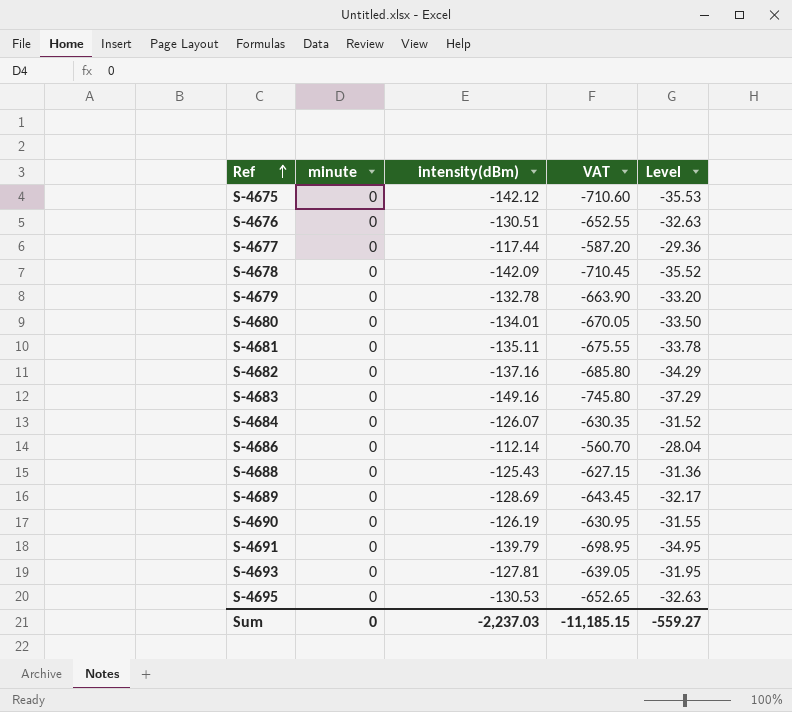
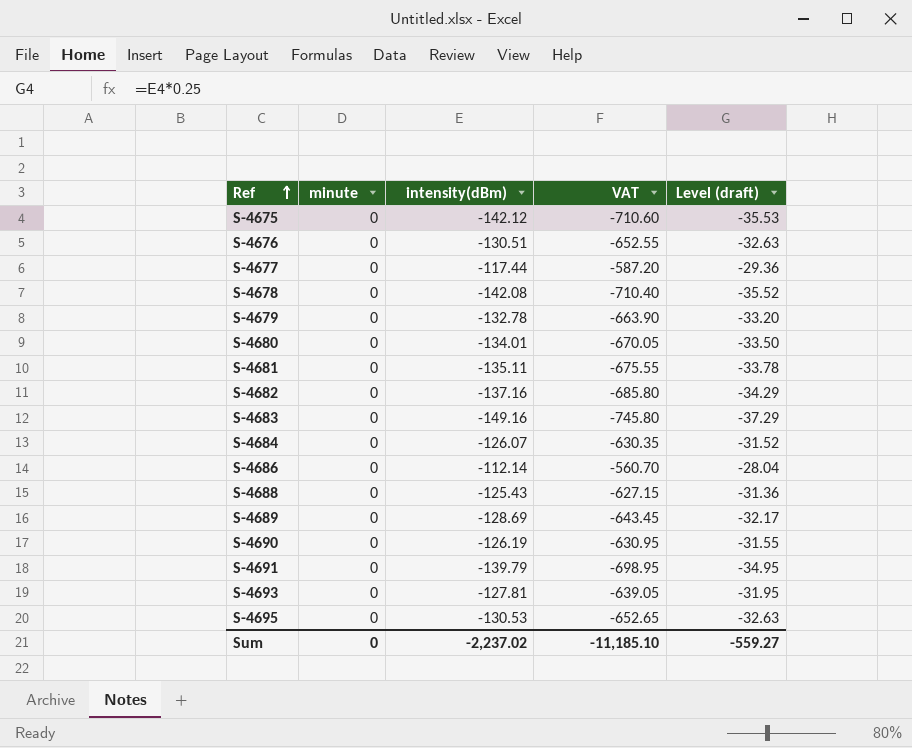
column name: Level -> Level (draft)
S-4678 | intensity(dBm): -142.09 -> -142.08
S-4678 | VAT: -710.45 -> -710.40
Sum | intensity(dBm): -2,237.03 -> -2,237.02
Sum | VAT: -11,185.15 -> -11,185.10

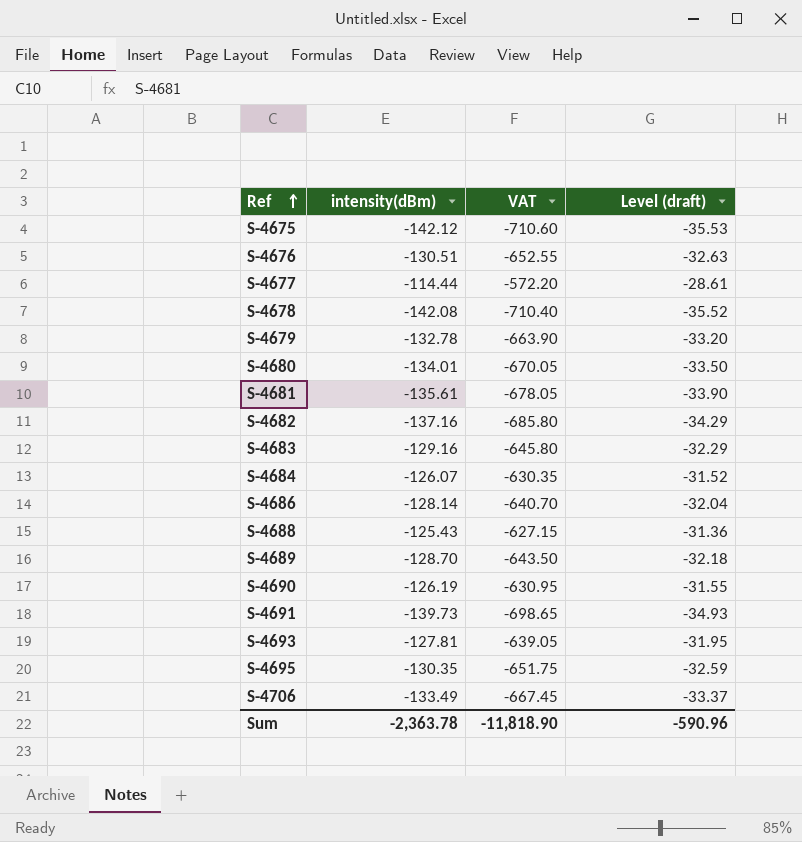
column minute | position: 2 -> none
S-4677 | intensity(dBm): -117.44 -> -114.44
S-4677 | VAT: -587.20 -> -572.20
S-4677 | Level (draft): -29.36 -> -28.61
S-4681 | intensity(dBm): -135.11 -> -135.61
S-4681 | VAT: -675.55 -> -678.05
S-4681 | Level (draft): -33.78 -> -33.90
S-4683 | intensity(dBm): -149.16 -> -129.16
S-4683 | VAT: -745.80 -> -645.80
S-4683 | Level (draft): -37.29 -> -32.29
S-4686 | intensity(dBm): -112.14 -> -128.14
S-4686 | VAT: -560.70 -> -640.70
S-4686 | Level (draft): -28.04 -> -32.04
S-4689 | intensity(dBm): -128.69 -> -128.70
S-4689 | VAT: -643.45 -> -643.50
S-4689 | Level (draft): -32.17 -> -32.18
S-4691 | intensity(dBm): -139.79 -> -139.73
S-4691 | VAT: -698.95 -> -698.65
S-4691 | Level (draft): -34.95 -> -34.93
S-4695 | intensity(dBm): -130.53 -> -130.35
S-4695 | VAT: -652.65 -> -651.75
S-4695 | Level (draft): -32.63 -> -32.59
row S-4706: none -> -133.49 | -667.45 | -33.37
Sum | intensity(dBm): -2,237.02 -> -2,363.78
Sum | VAT: -11,185.10 -> -11,818.90
Sum | Level (draft): -559.27 -> -590.96

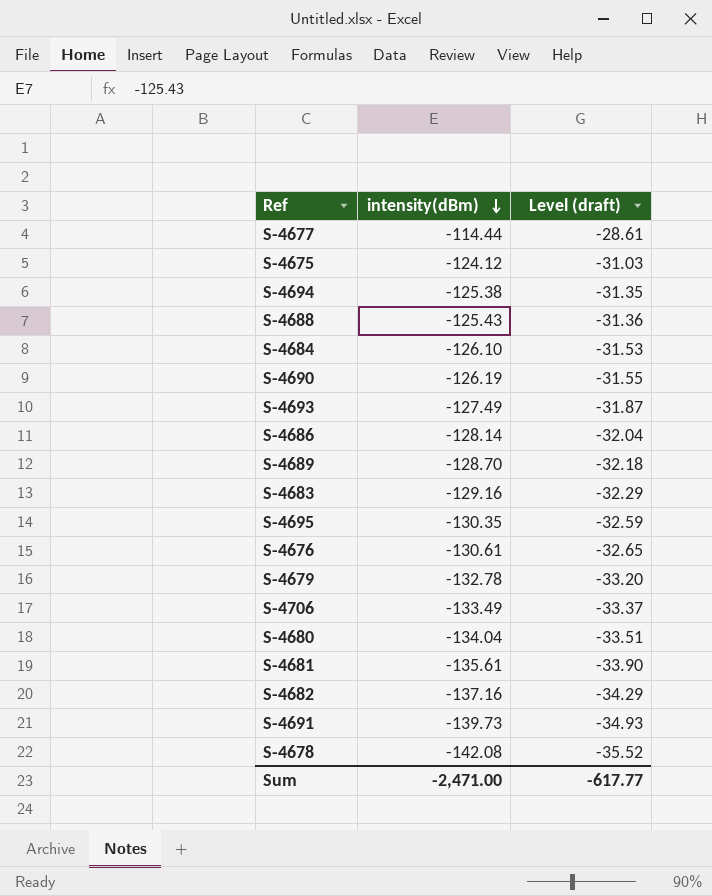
row order: Ref ascending -> intensity(dBm) descending
column VAT | formula: [intensity(dBm)] * 5 -> none
S-4675 | intensity(dBm): -142.12 -> -124.12
S-4675 | Level (draft): -35.53 -> -31.03
row S-4694: none -> -125.38 | -31.35
S-4684 | intensity(dBm): -126.07 -> -126.10
S-4684 | Level (draft): -31.52 -> -31.53
S-4693 | intensity(dBm): -127.81 -> -127.49
S-4693 | Level (draft): -31.95 -> -31.87
S-4676 | intensity(dBm): -130.51 -> -130.61
S-4676 | Level (draft): -32.63 -> -32.65
S-4680 | intensity(dBm): -134.01 -> -134.04
S-4680 | Level (draft): -33.50 -> -33.51
Sum | intensity(dBm): -2,363.78 -> -2,471.00
Sum | Level (draft): -590.96 -> -617.77

